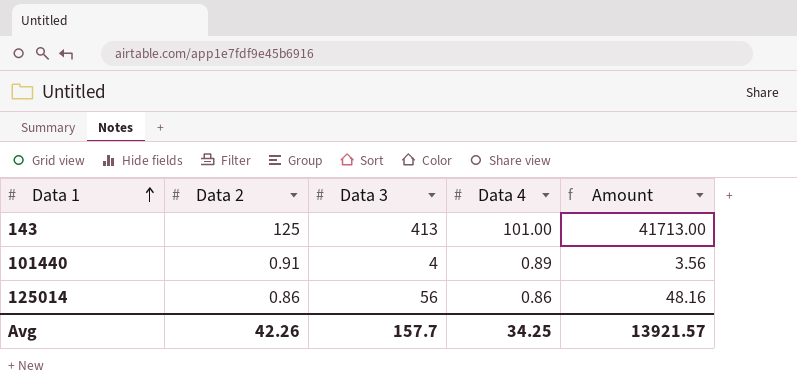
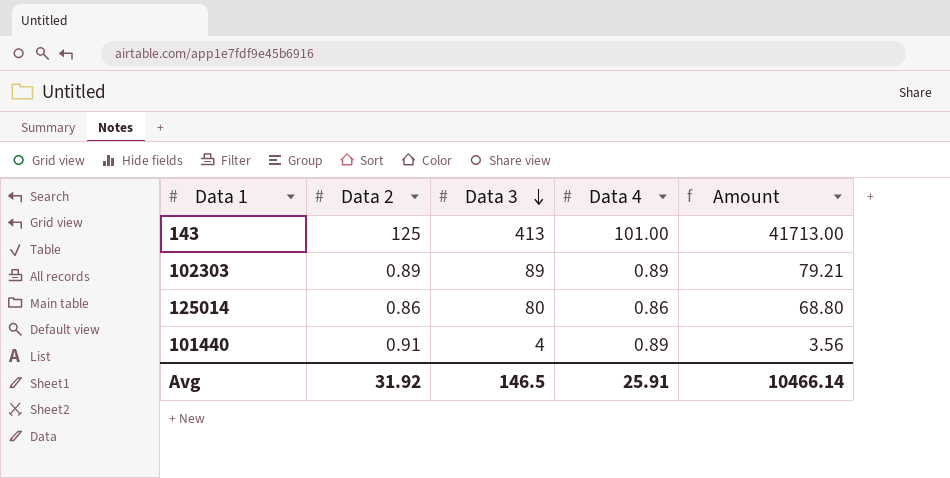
row order: Data 1 ascending -> Data 3 descending
row 102303: none -> 0.89 | 89 | 0.89 | 79.21
125014 | Data 3: 56 -> 80
125014 | Amount: 48.16 -> 68.80
Avg | Data 2: 42.26 -> 31.92
Avg | Data 3: 157.7 -> 146.5
Avg | Data 4: 34.25 -> 25.91
Avg | Amount: 13921.57 -> 10466.14

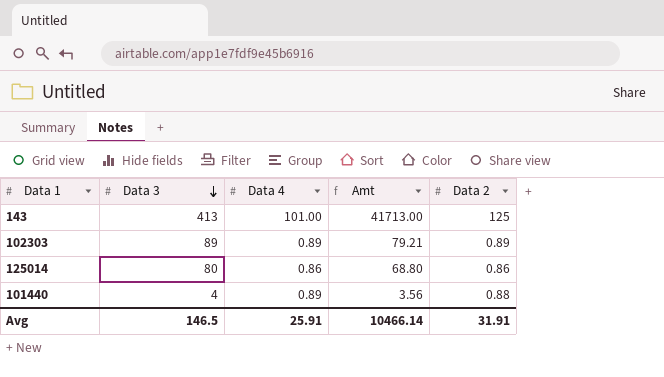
column name: Amount -> Amt
column Data 2 | position: 2 -> 5
101440 | Data 2: 0.91 -> 0.88
Avg | Data 2: 31.92 -> 31.91

